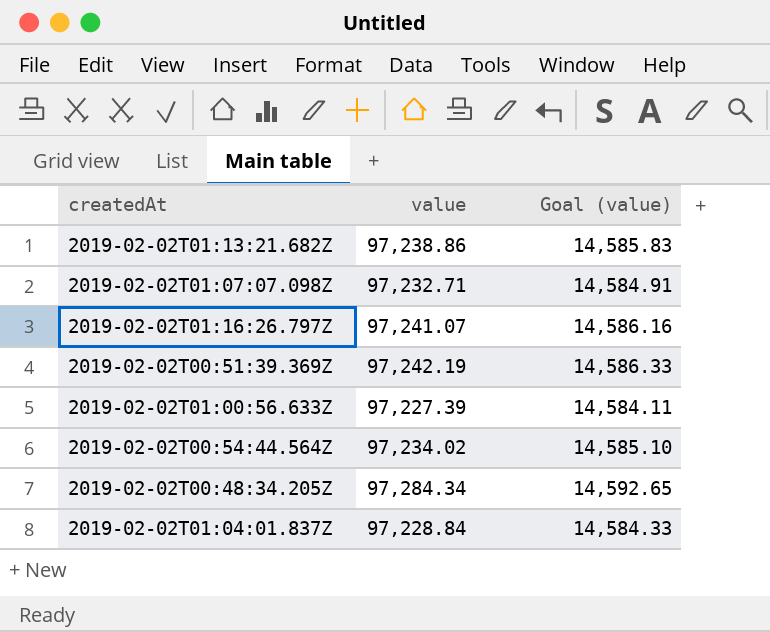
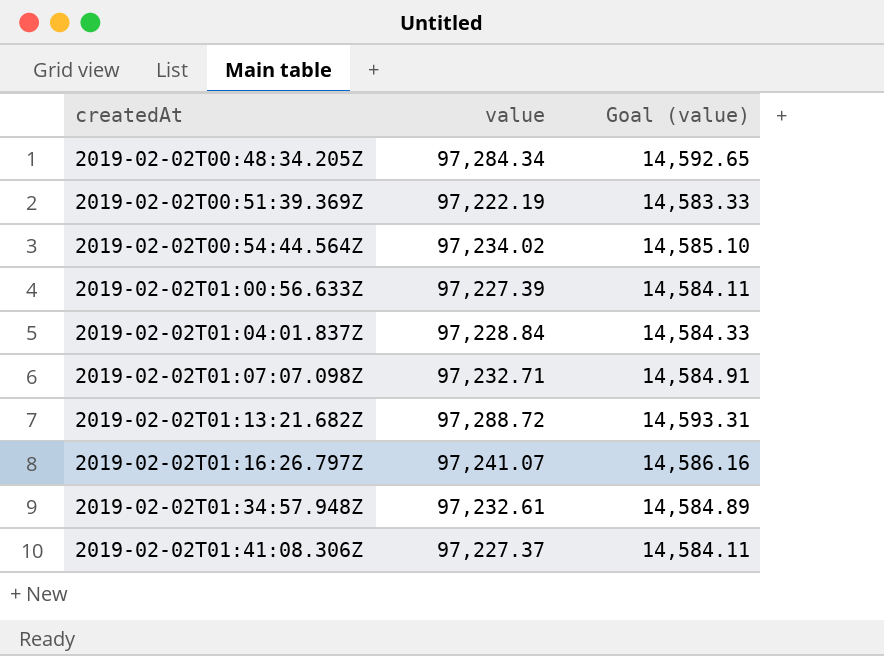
row order: none -> createdAt ascending
2019-02-02T00:51:39.369Z | value: 97,242.19 -> 97,222.19
2019-02-02T00:51:39.369Z | Goal (value): 14,586.33 -> 14,583.33
2019-02-02T01:13:21.682Z | value: 97,238.86 -> 97,288.72
2019-02-02T01:13:21.682Z | Goal (value): 14,585.83 -> 14,593.31
row 2019-02-02T01:34:57.948Z: none -> 97,232.61 | 14,584.89
row 2019-02-02T01:41:08.306Z: none -> 97,227.37 | 14,584.11

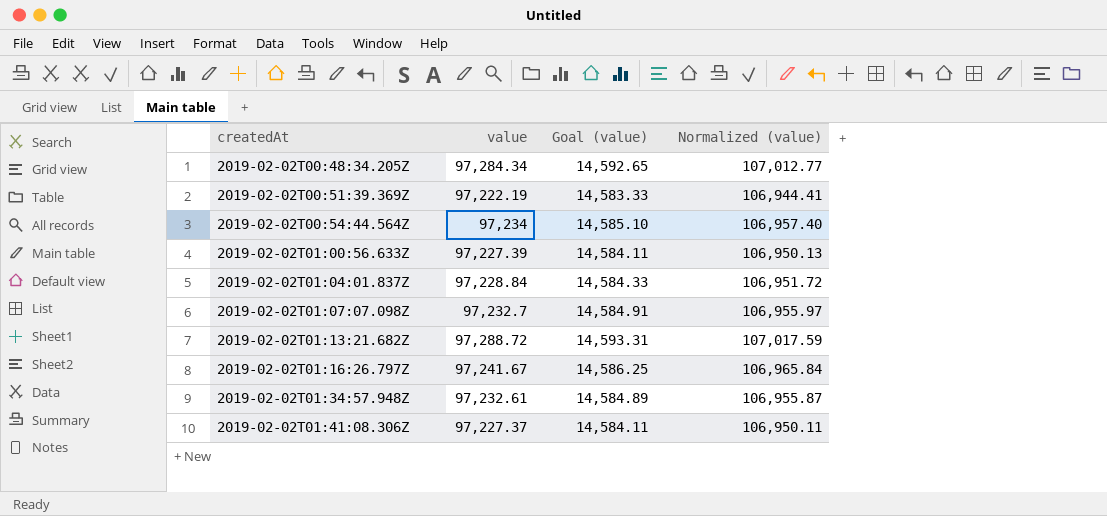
column Normalized (value) | formula: none -> [value] * 1.1
2019-02-02T00:54:44.564Z | value: 97,234.02 -> 97,234
2019-02-02T01:07:07.098Z | value: 97,232.71 -> 97,232.7
2019-02-02T01:16:26.797Z | value: 97,241.07 -> 97,241.67
2019-02-02T01:16:26.797Z | Goal (value): 14,586.16 -> 14,586.25

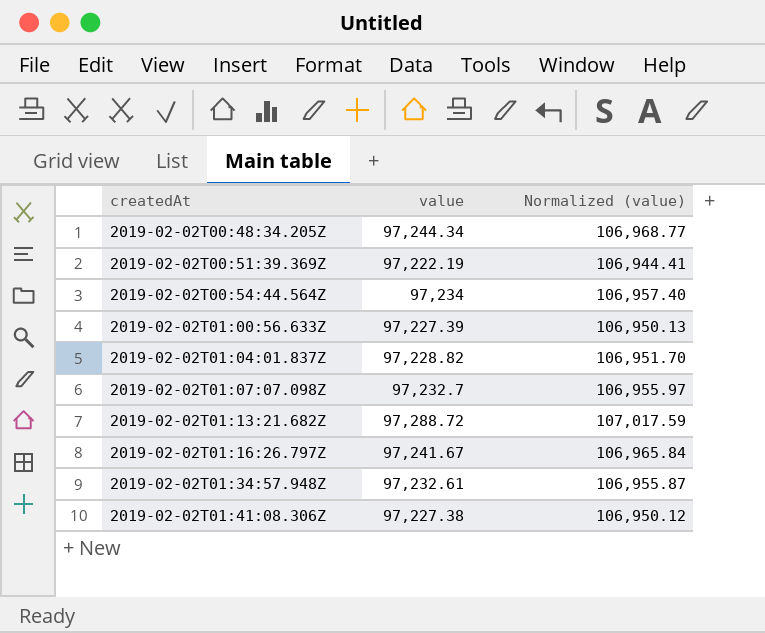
column Goal (value) | formula: [value] * 0.15 -> none
2019-02-02T00:48:34.205Z | value: 97,284.34 -> 97,244.34
2019-02-02T00:48:34.205Z | Normalized (value): 107,012.77 -> 106,968.77
2019-02-02T01:04:01.837Z | value: 97,228.84 -> 97,228.82
2019-02-02T01:04:01.837Z | Normalized (value): 106,951.72 -> 106,951.70
2019-02-02T01:41:08.306Z | value: 97,227.37 -> 97,227.38
2019-02-02T01:41:08.306Z | Normalized (value): 106,950.11 -> 106,950.12

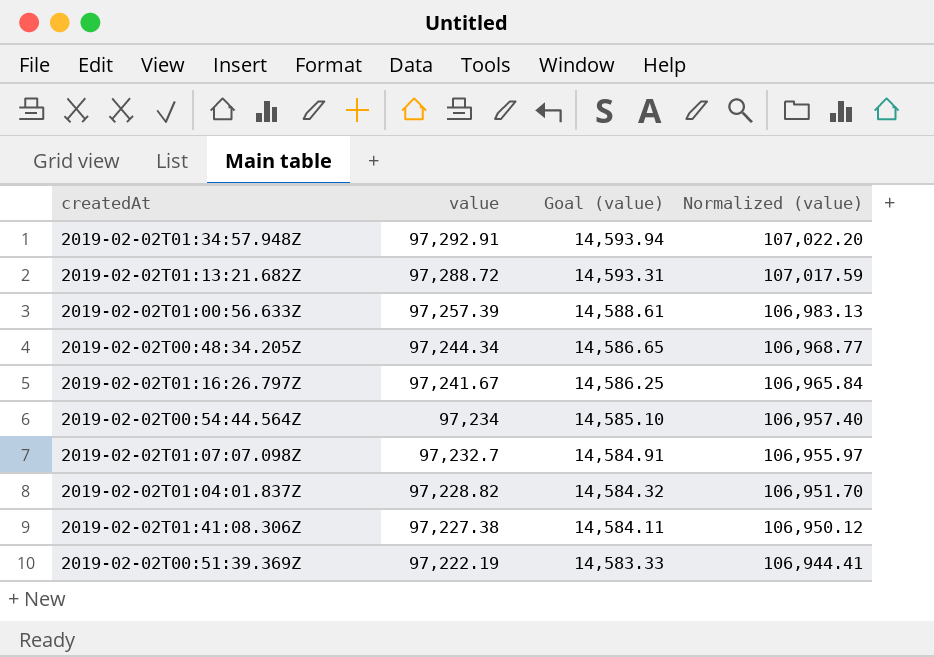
row order: createdAt ascending -> value descending
column Goal (value) | formula: none -> [value] * 0.15
2019-02-02T01:34:57.948Z | value: 97,232.61 -> 97,292.91
2019-02-02T01:34:57.948Z | Normalized (value): 106,955.87 -> 107,022.20
2019-02-02T01:00:56.633Z | value: 97,227.39 -> 97,257.39
2019-02-02T01:00:56.633Z | Normalized (value): 106,950.13 -> 106,983.13

